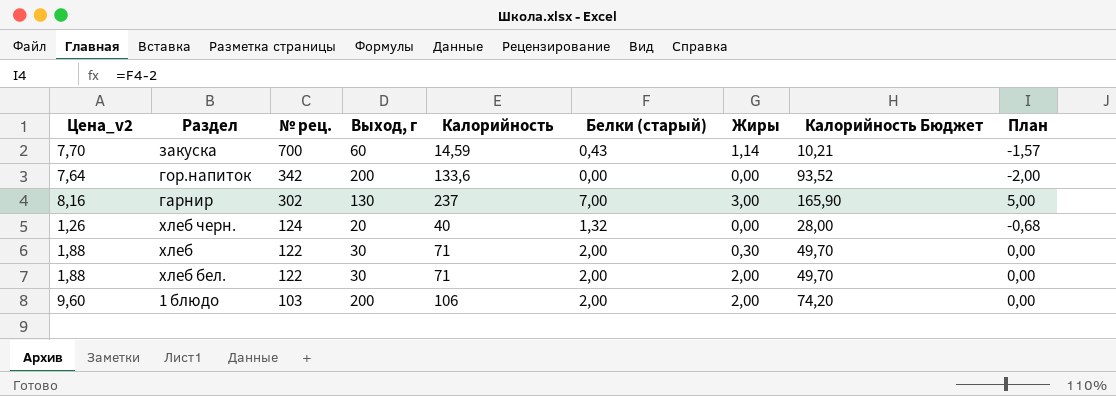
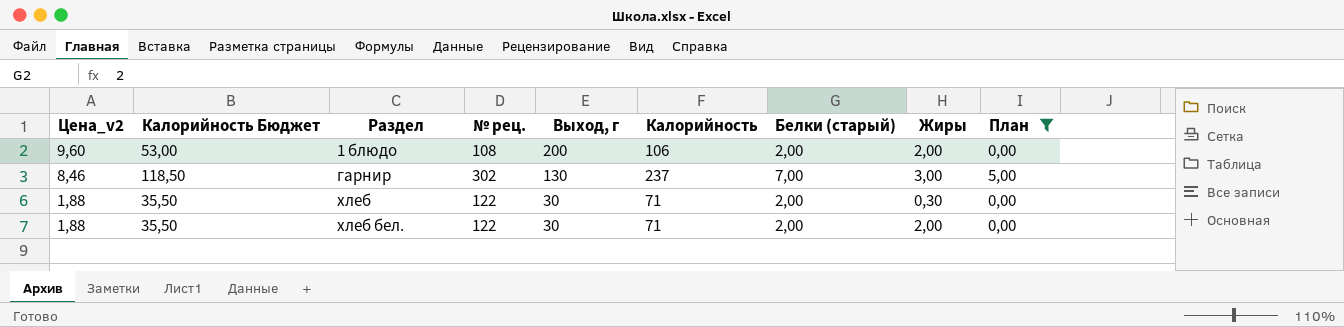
filter: none -> План >= 0,00
row order: № рец. descending -> Цена_v2 descending
column Калорийность Бюджет | formula: [Калорийность] * 0,7 -> [Калорийность] * 0,5
column Калорийность Бюджет | position: 8 -> 2
1 блюдо | № рец.: 103 -> 108
гарнир | Цена_v2: 8,16 -> 8,46

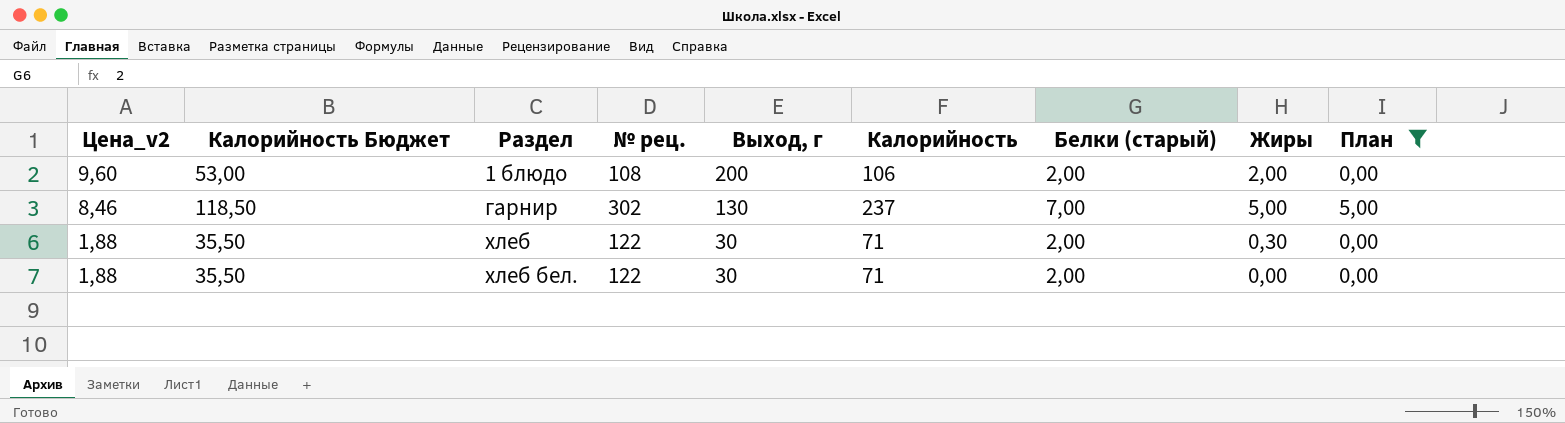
гарнир | Жиры: 3,00 -> 5,00
хлеб бел. | Жиры: 2,00 -> 0,00

